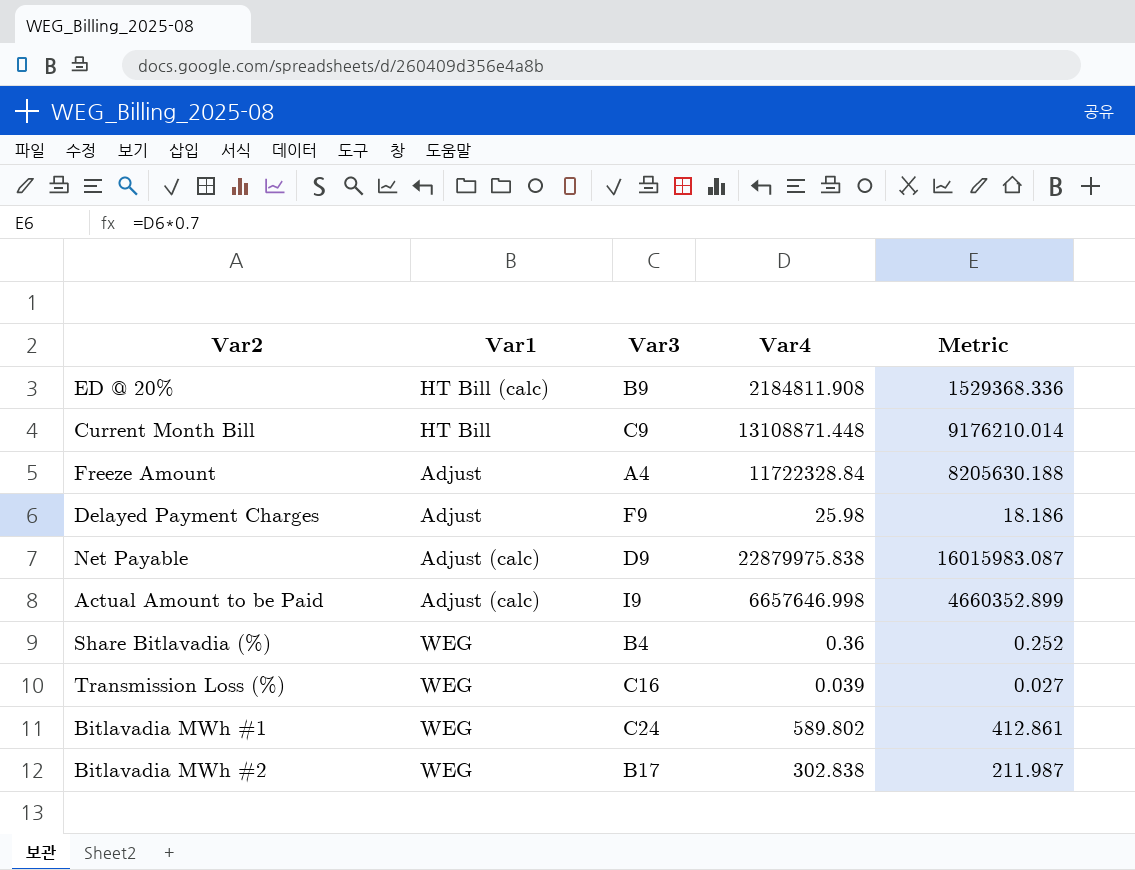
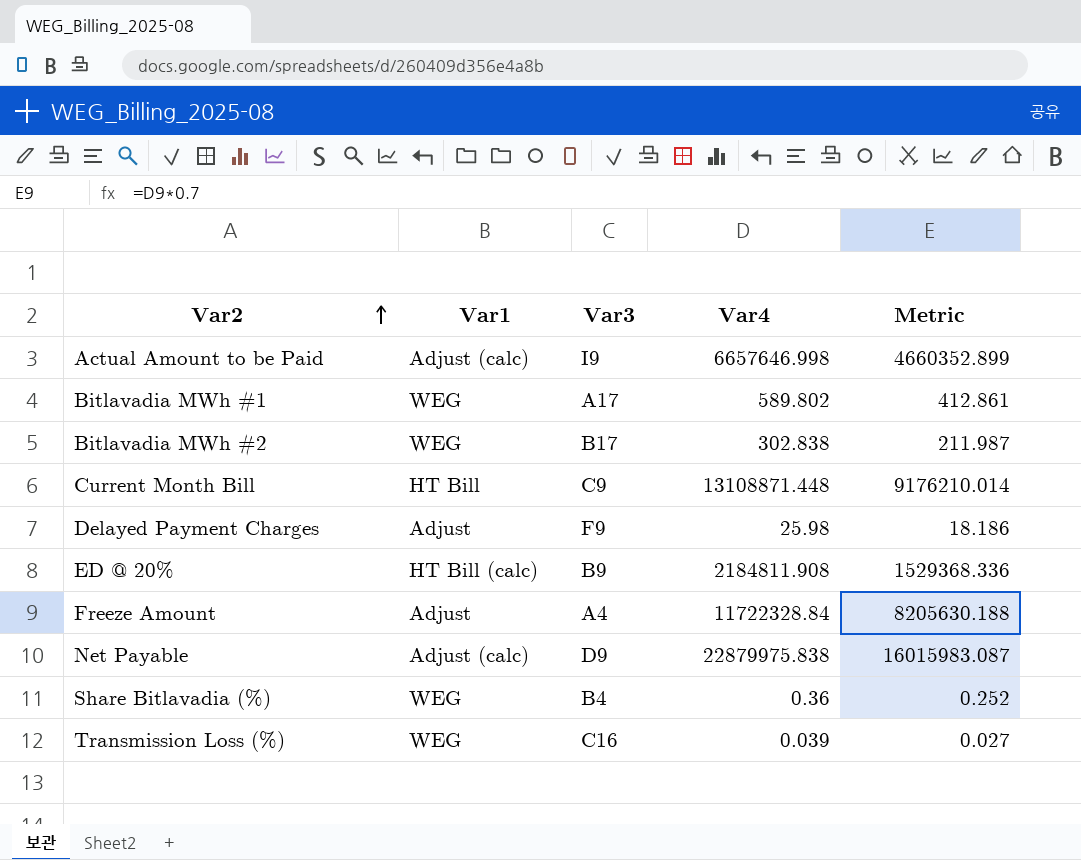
row order: none -> Var2 ascending
Bitlavadia MWh #1 | Var3: C24 -> A17

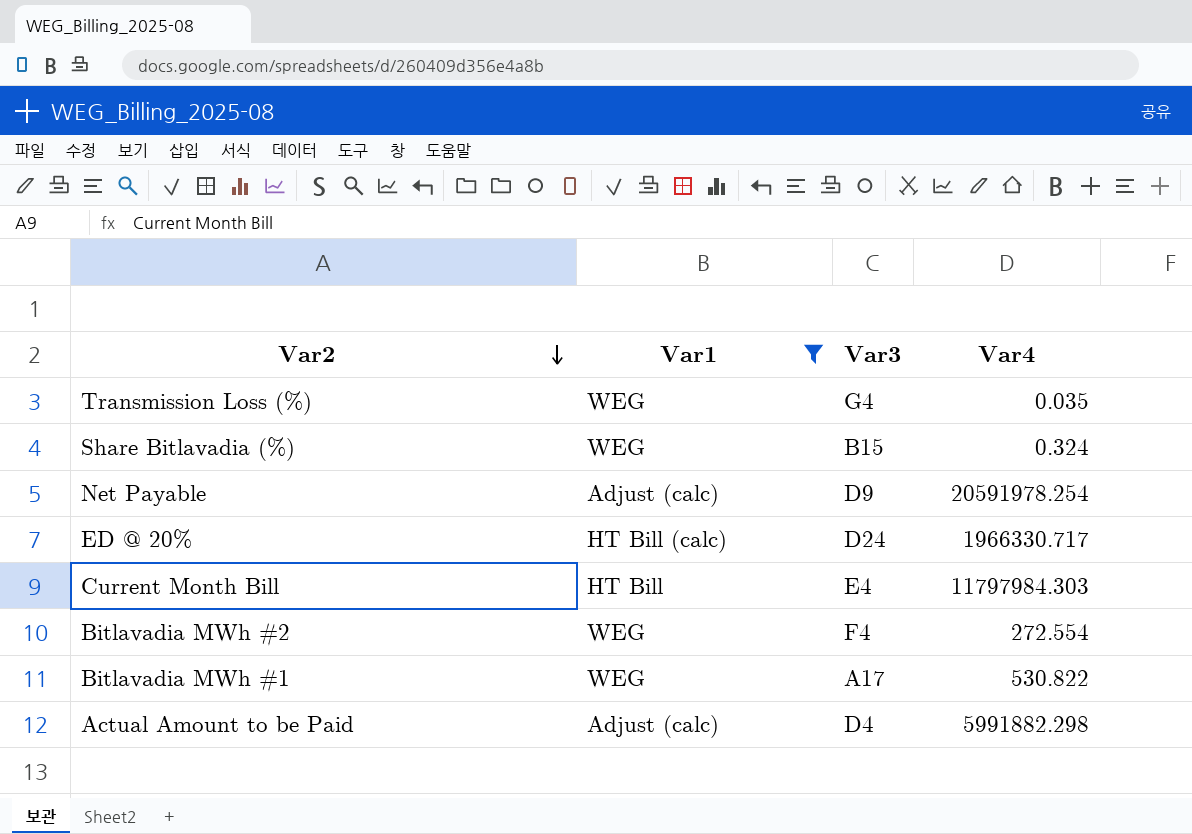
filter: none -> Var1 != Adjust
row order: Var2 ascending -> Var2 descending
column Metric | formula: [Var4] * 0.7 -> none
Transmission Loss (%) | Var3: C16 -> G4
Transmission Loss (%) | Var4: 0.039 -> 0.035
Share Bitlavadia (%) | Var3: B4 -> B15
Share Bitlavadia (%) | Var4: 0.36 -> 0.324
Net Payable | Var4: 22879975.838 -> 20591978.254
ED @ 20% | Var3: B9 -> D24
ED @ 20% | Var4: 2184811.908 -> 1966330.717
Current Month Bill | Var3: C9 -> E4
Current Month Bill | Var4: 13108871.448 -> 11797984.303
Bitlavadia MWh #2 | Var3: B17 -> F4
Bitlavadia MWh #2 | Var4: 302.838 -> 272.554
Bitlavadia MWh #1 | Var4: 589.802 -> 530.822
Actual Amount to be Paid | Var3: I9 -> D4
Actual Amount to be Paid | Var4: 6657646.998 -> 5991882.298

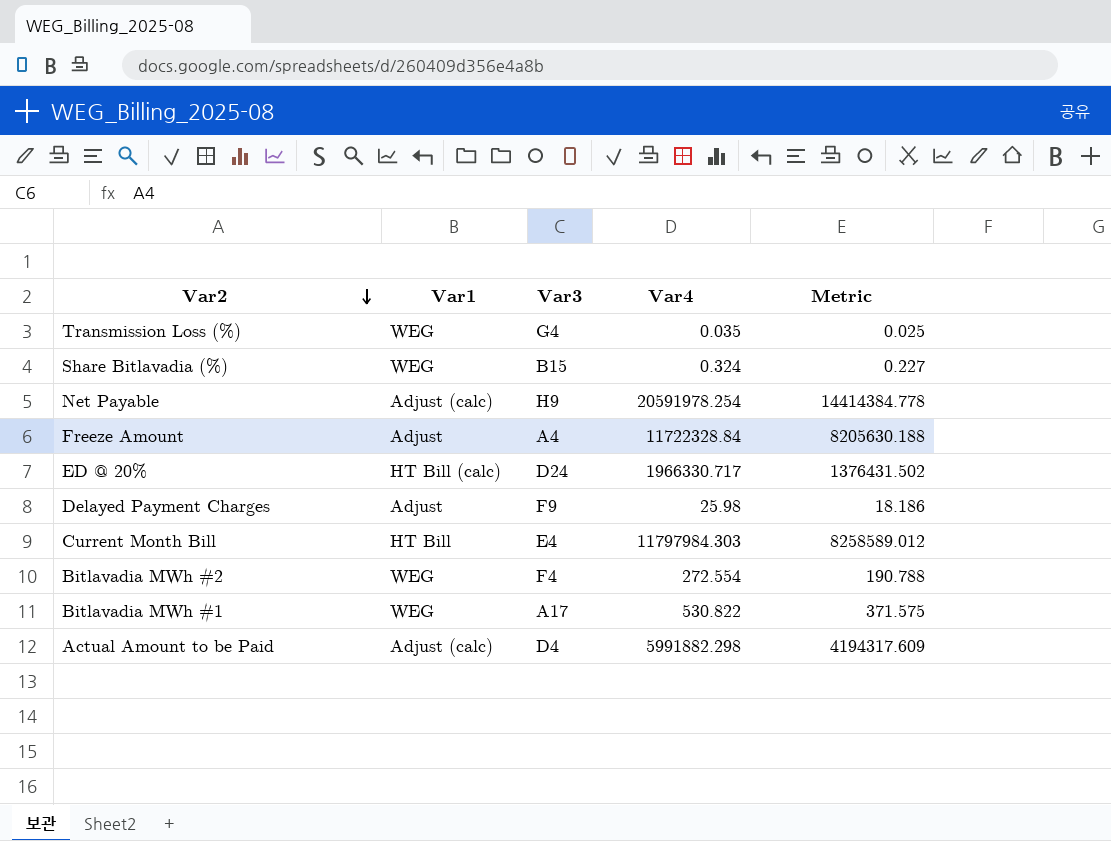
filter: Var1 != Adjust -> none
column Metric | formula: none -> [Var4] * 0.7
Net Payable | Var3: D9 -> H9

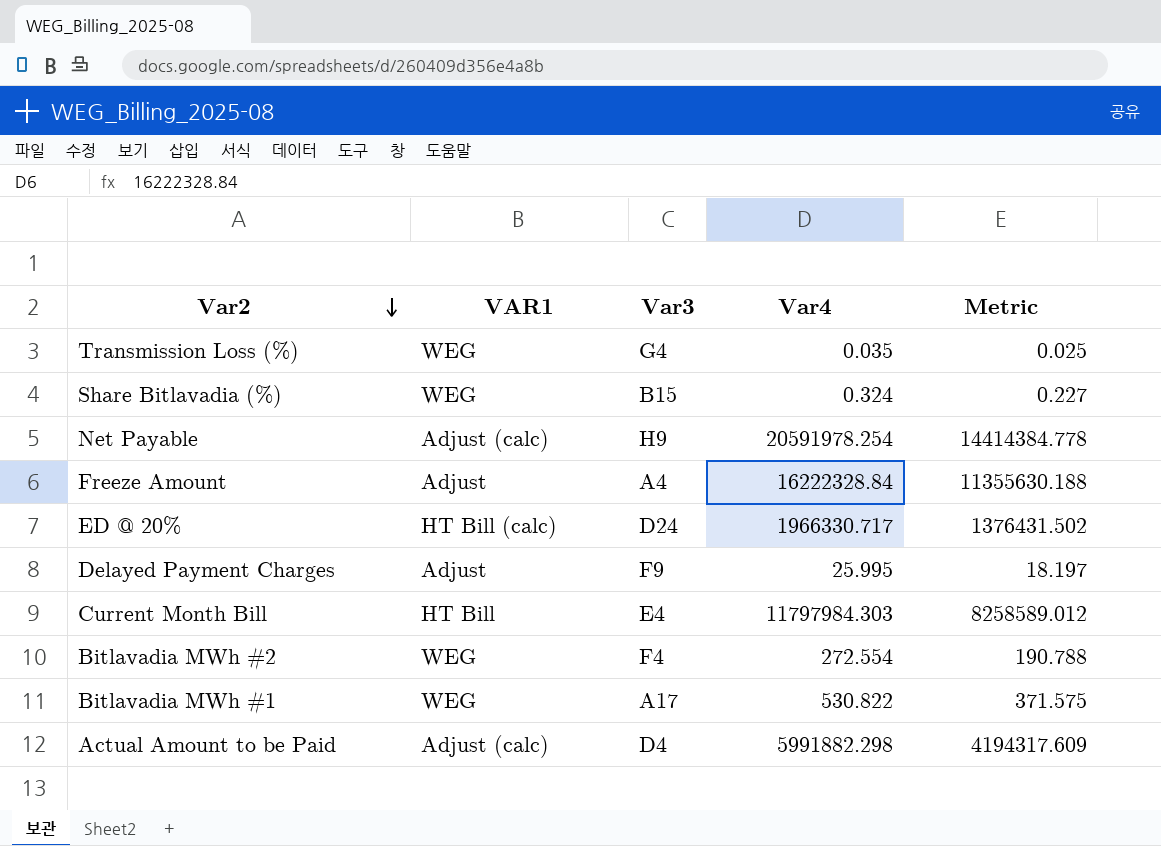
column name: Var1 -> VAR1
Freeze Amount | Var4: 11722328.84 -> 16222328.84
Freeze Amount | Metric: 8205630.188 -> 11355630.188
Delayed Payment Charges | Var4: 25.98 -> 25.995
Delayed Payment Charges | Metric: 18.186 -> 18.197

